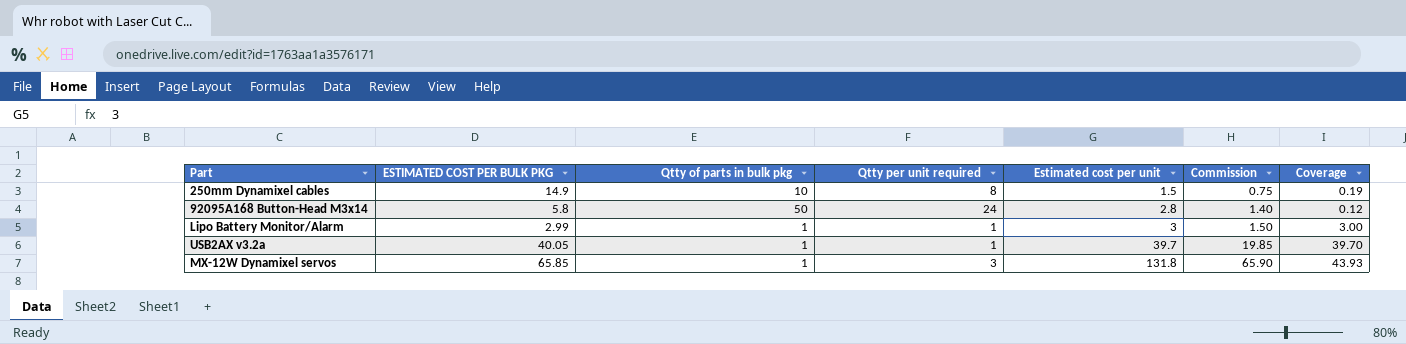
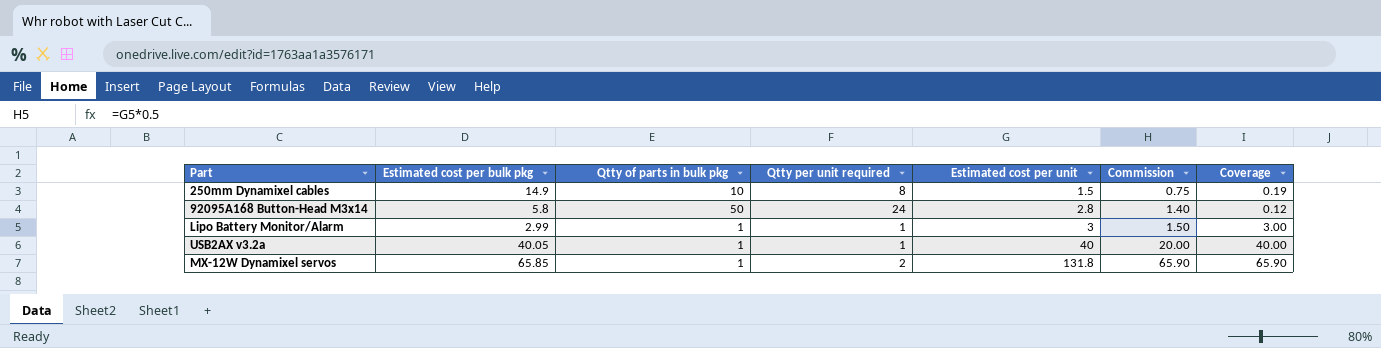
column name: ESTIMATED COST PER BULK PKG -> Estimated cost per bulk pkg
USB2AX v3.2a | Estimated cost per unit: 39.7 -> 40
USB2AX v3.2a | Commission: 19.85 -> 20.00
USB2AX v3.2a | Coverage: 39.70 -> 40.00
MX-12W Dynamixel servos | Qtty per unit required: 3 -> 2
MX-12W Dynamixel servos | Coverage: 43.93 -> 65.90

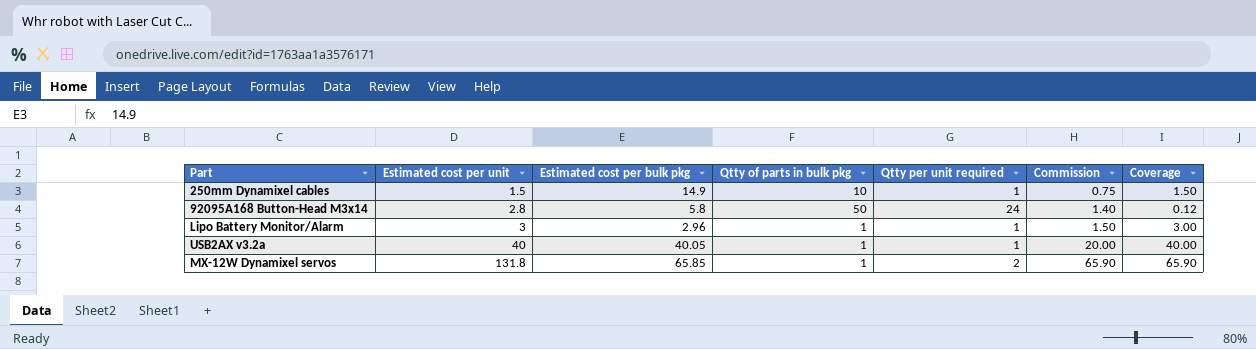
column Estimated cost per unit | position: 5 -> 2
250mm Dynamixel cables | Qtty per unit required: 8 -> 1
250mm Dynamixel cables | Coverage: 0.19 -> 1.50
Lipo Battery Monitor/Alarm | Estimated cost per bulk pkg: 2.99 -> 2.96

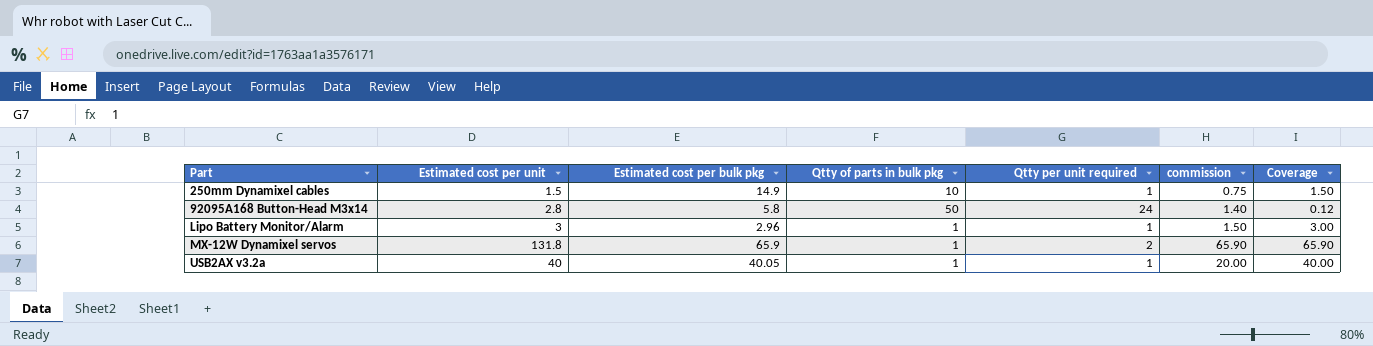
row order: Estimated cost per unit ascending -> Part ascending
column name: Commission -> commission
MX-12W Dynamixel servos | Estimated cost per bulk pkg: 65.85 -> 65.9

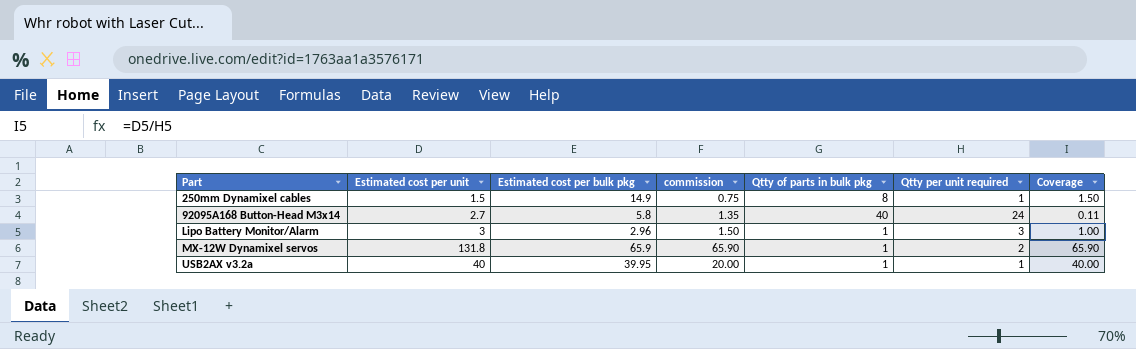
column commission | position: 6 -> 4
250mm Dynamixel cables | Qtty of parts in bulk pkg: 10 -> 8
92095A168 Button-Head M3x14 | Estimated cost per unit: 2.8 -> 2.7
92095A168 Button-Head M3x14 | commission: 1.40 -> 1.35
92095A168 Button-Head M3x14 | Qtty of parts in bulk pkg: 50 -> 40
92095A168 Button-Head M3x14 | Coverage: 0.12 -> 0.11
Lipo Battery Monitor/Alarm | Qtty per unit required: 1 -> 3
Lipo Battery Monitor/Alarm | Coverage: 3.00 -> 1.00
USB2AX v3.2a | Estimated cost per bulk pkg: 40.05 -> 39.95

